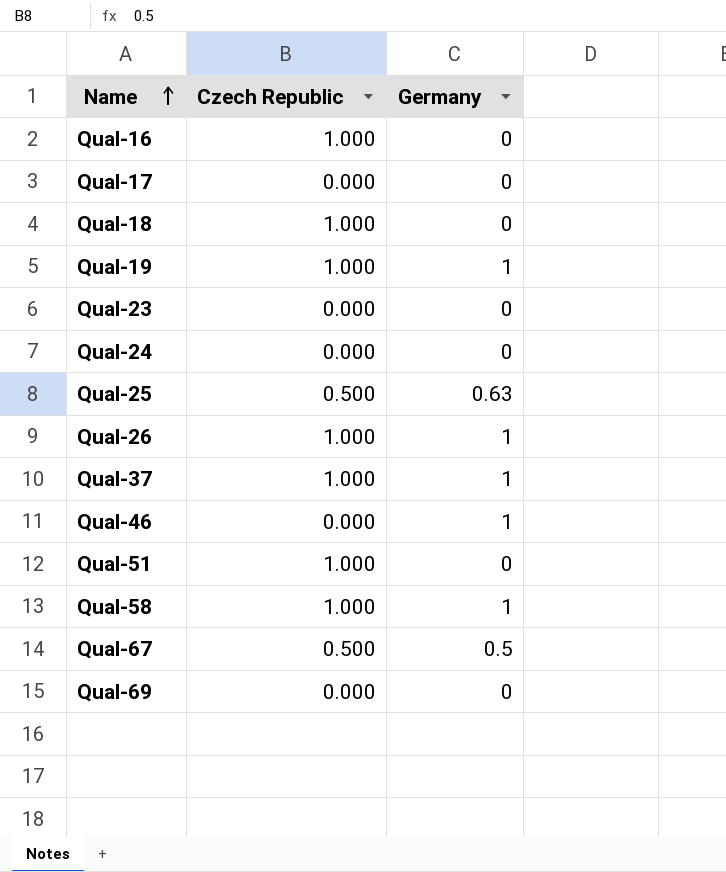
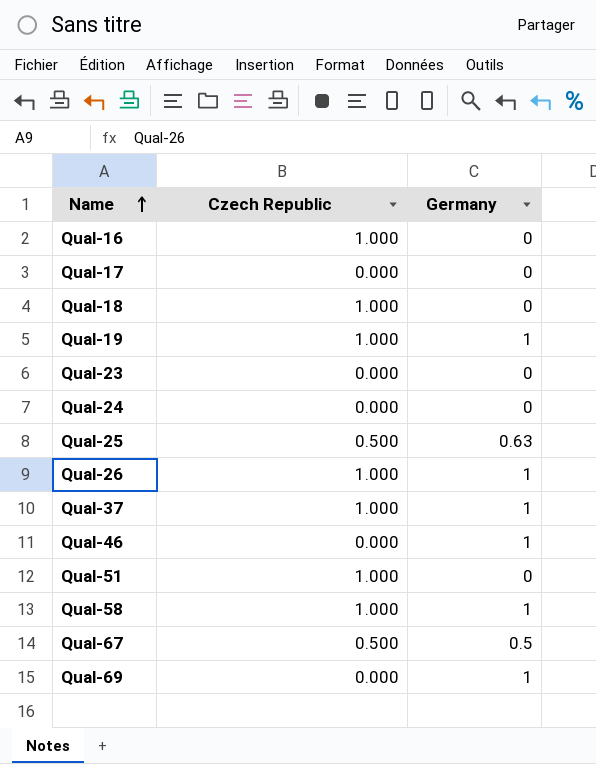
Qual-69 | Germany: 0 -> 1

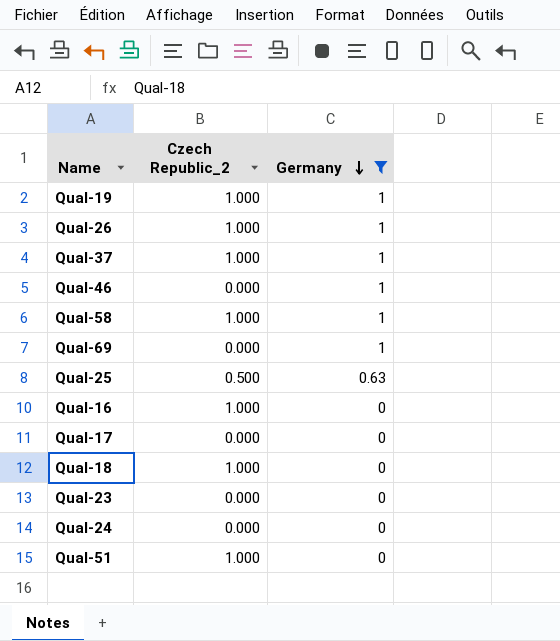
filter: none -> Germany != 0.5
row order: Name ascending -> Germany descending
column name: Czech Republic -> Czech Republic_2

